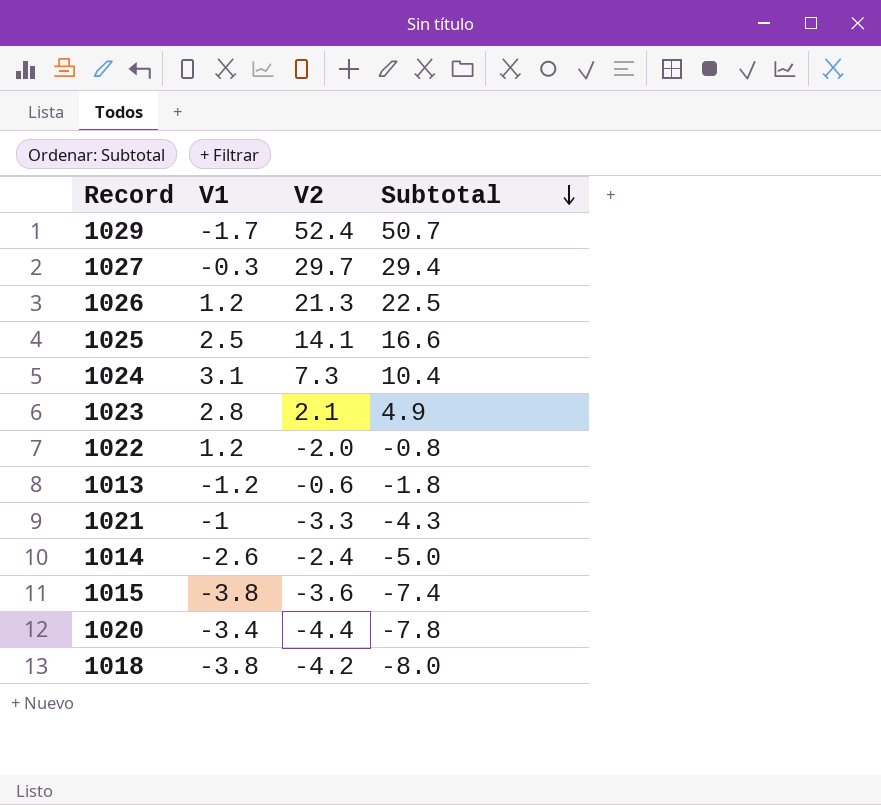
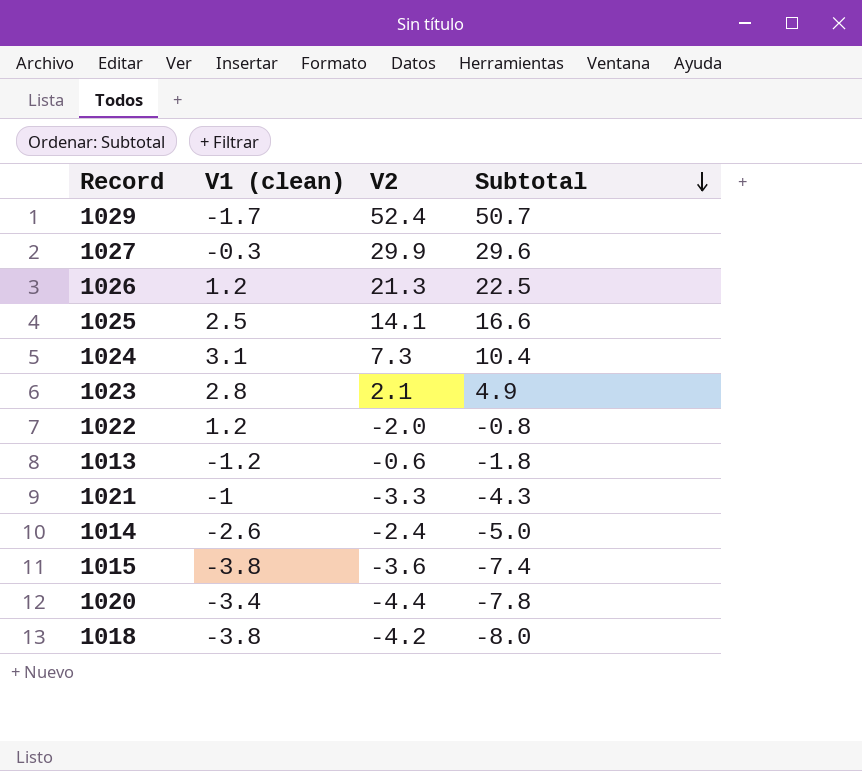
column name: V1 -> V1 (clean)
1027 | V2: 29.7 -> 29.9
1027 | Subtotal: 29.4 -> 29.6

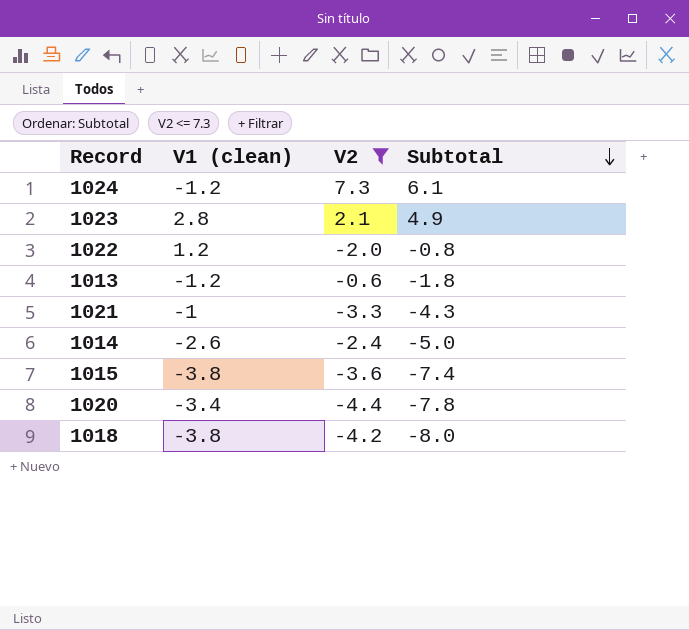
filter: none -> V2 <= 7.3
1024 | V1 (clean): 3.1 -> -1.2
1024 | Subtotal: 10.4 -> 6.1

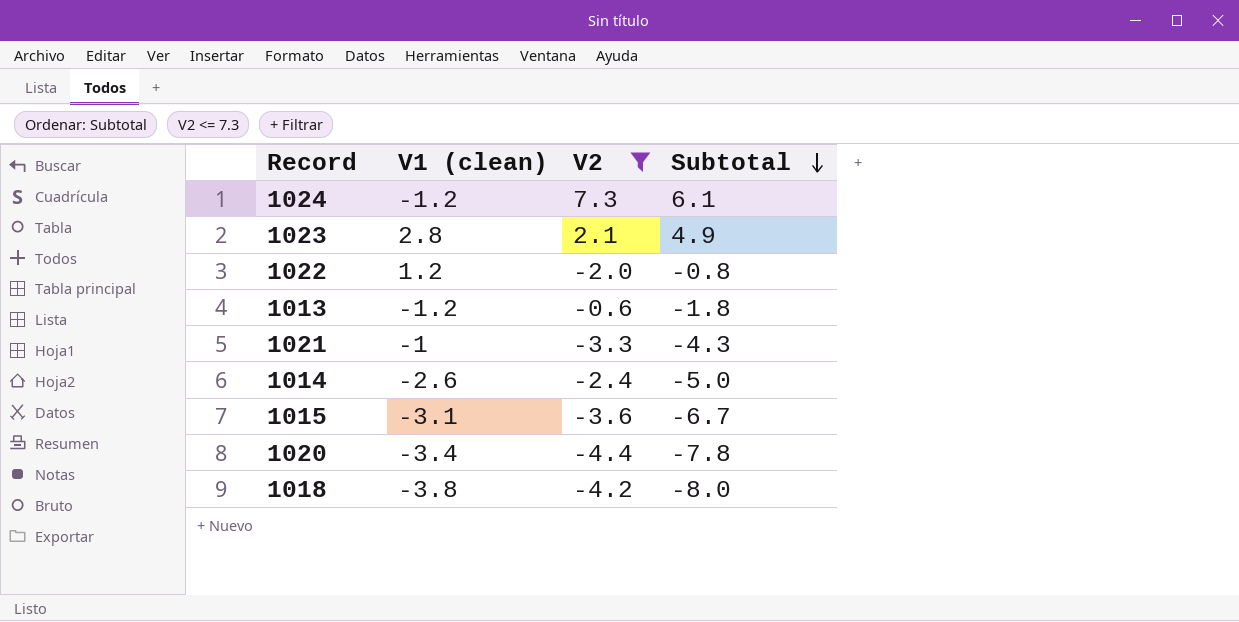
1015 | V1 (clean): -3.8 -> -3.1
1015 | Subtotal: -7.4 -> -6.7

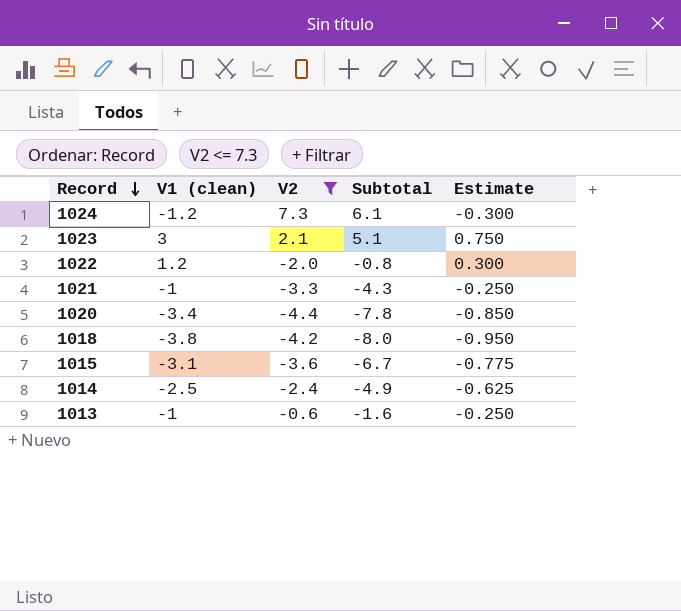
row order: Subtotal descending -> Record descending
column Estimate | formula: none -> [V1 (clean)] * 0.25
1023 | V1 (clean): 2.8 -> 3
1023 | Subtotal: 4.9 -> 5.1
1014 | V1 (clean): -2.6 -> -2.5
1014 | Subtotal: -5.0 -> -4.9
1013 | V1 (clean): -1.2 -> -1
1013 | Subtotal: -1.8 -> -1.6

